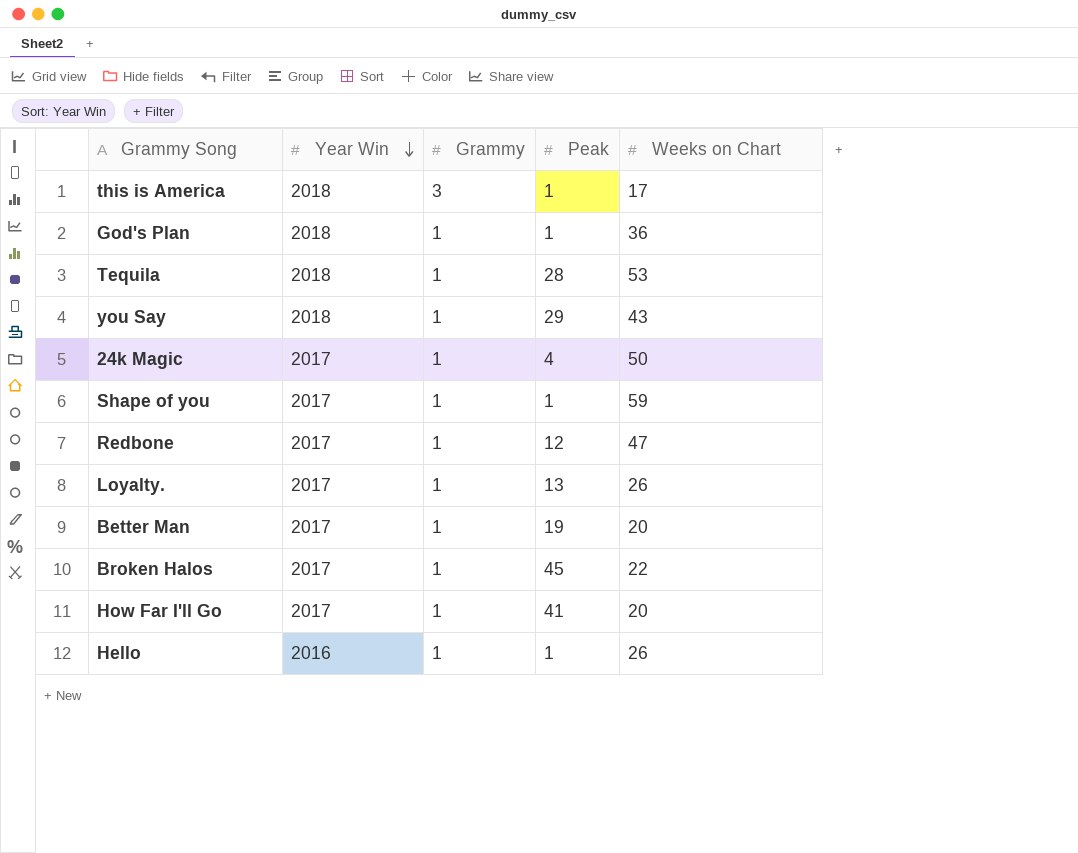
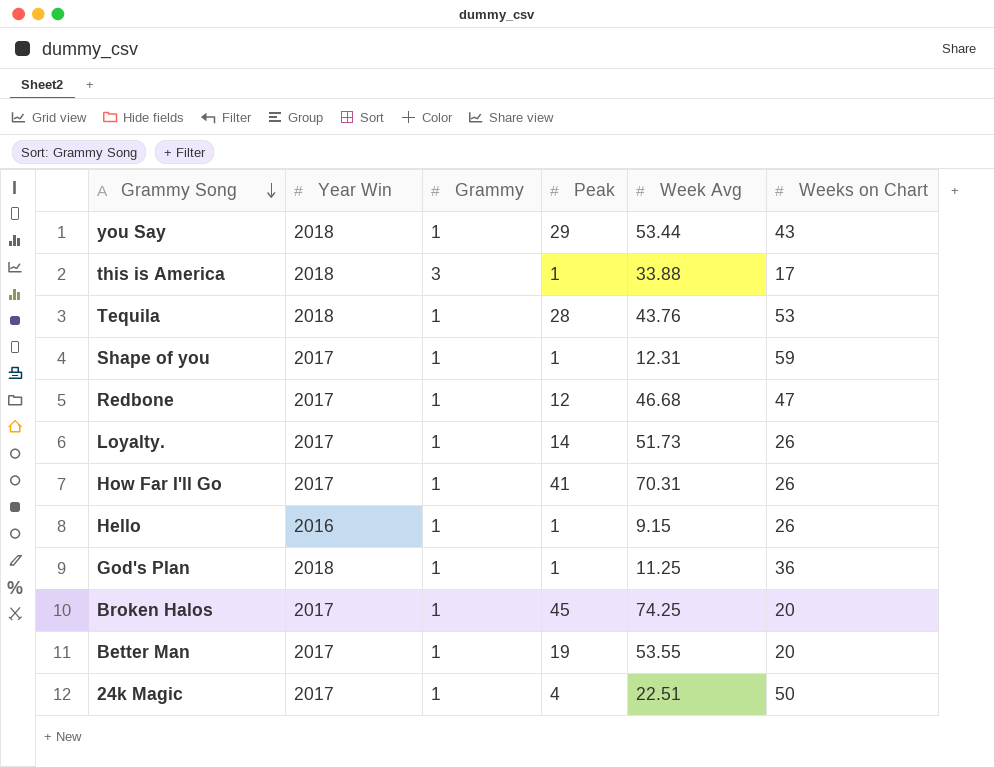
row order: Year Win descending -> Grammy Song descending
column Week Avg | position: none -> 5
Loyalty. | Peak: 13 -> 14
How Far I'll Go | Weeks on Chart: 20 -> 26
Broken Halos | Weeks on Chart: 22 -> 20

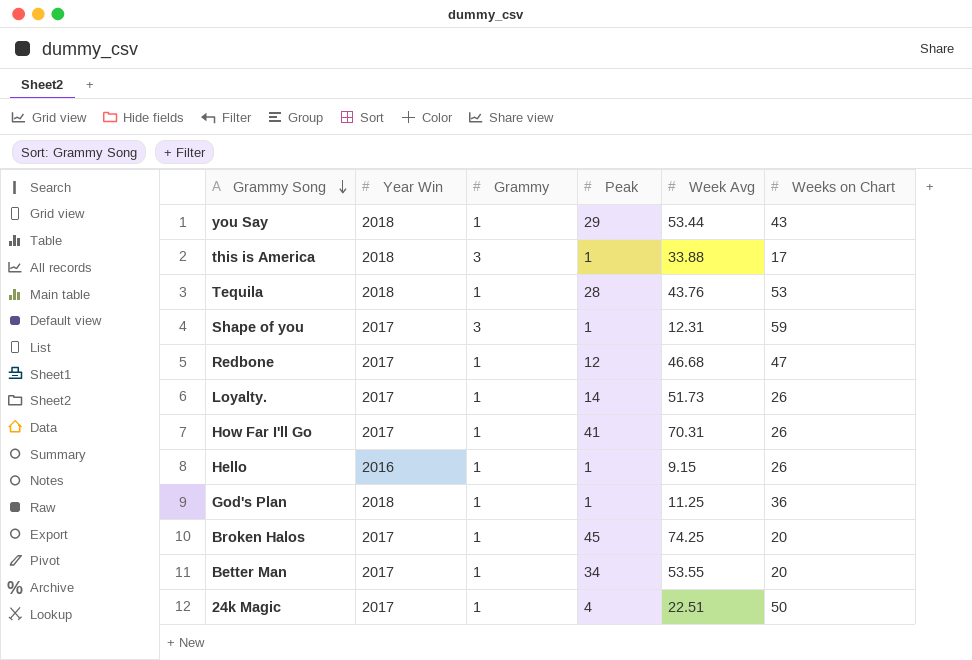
Shape of you | Grammy: 1 -> 3
Better Man | Peak: 19 -> 34

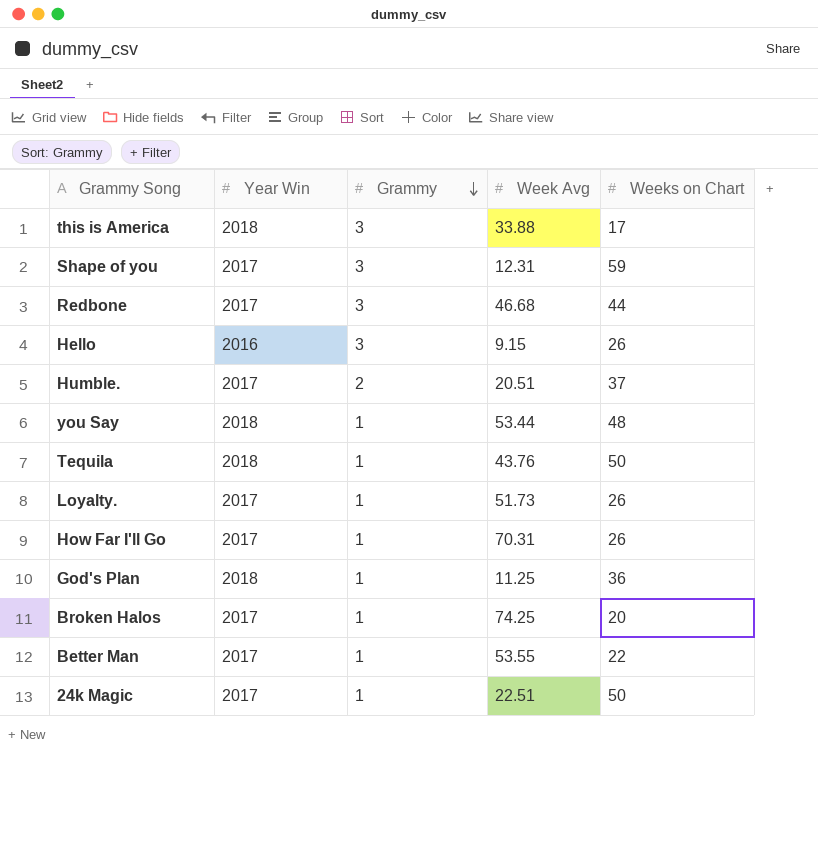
row order: Grammy Song descending -> Grammy descending
column Peak | position: 4 -> none
Redbone | Grammy: 1 -> 3
Redbone | Weeks on Chart: 47 -> 44
Hello | Grammy: 1 -> 3
row Humble.: none -> 2017 | 2 | 20.51 | 37
you Say | Weeks on Chart: 43 -> 48
Tequila | Weeks on Chart: 53 -> 50
Better Man | Weeks on Chart: 20 -> 22

